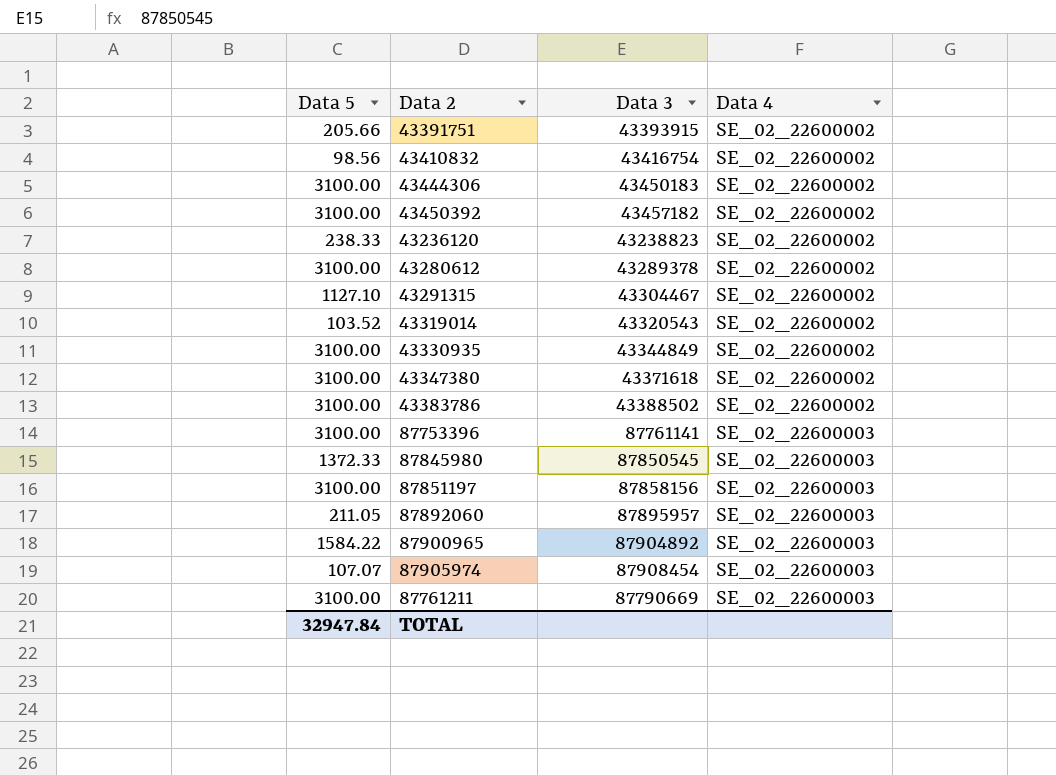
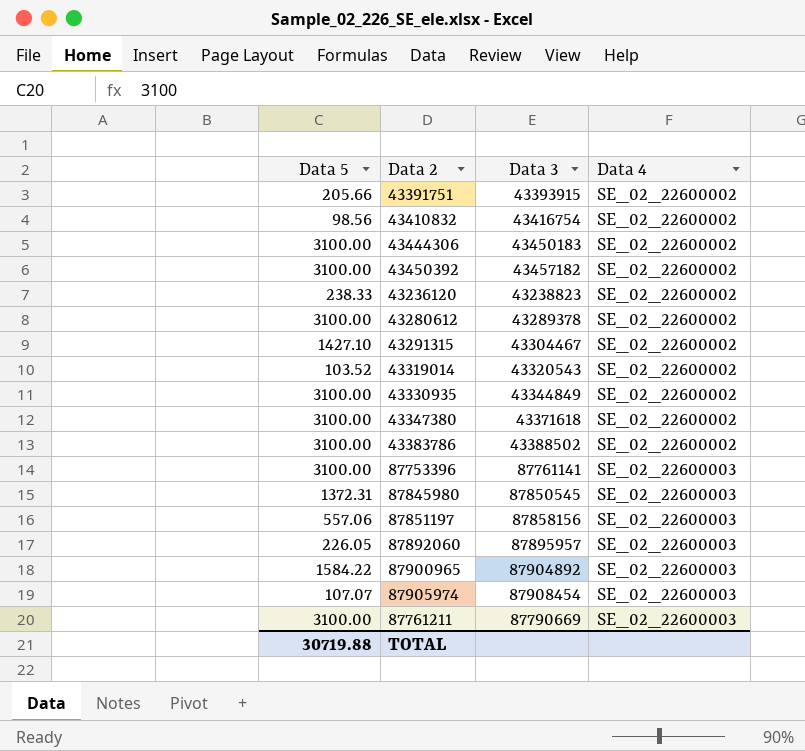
43291315 | Data 5: 1127.10 -> 1427.10
87845980 | Data 5: 1372.33 -> 1372.31
87851197 | Data 5: 3100.00 -> 557.06
87892060 | Data 5: 211.05 -> 226.05
TOTAL | Data 5: 32947.84 -> 30719.88

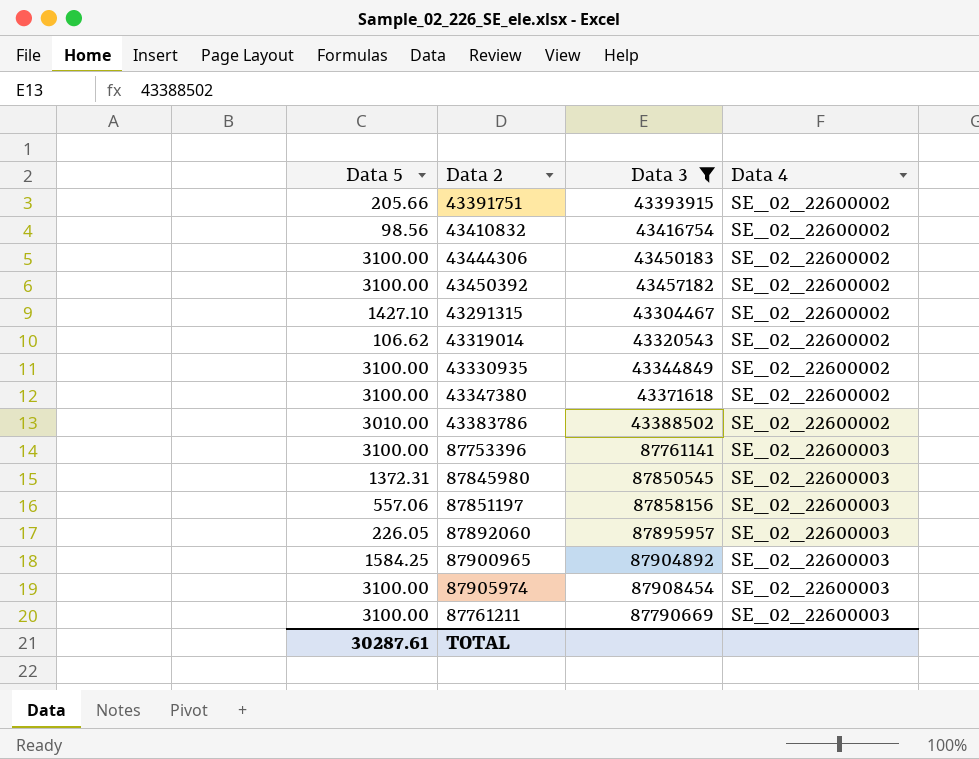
filter: none -> Data 3 >= 43304467
43319014 | Data 5: 103.52 -> 106.62
43383786 | Data 5: 3100.00 -> 3010.00
87900965 | Data 5: 1584.22 -> 1584.25
87905974 | Data 5: 107.07 -> 3100.00
TOTAL | Data 5: 30719.88 -> 30287.61

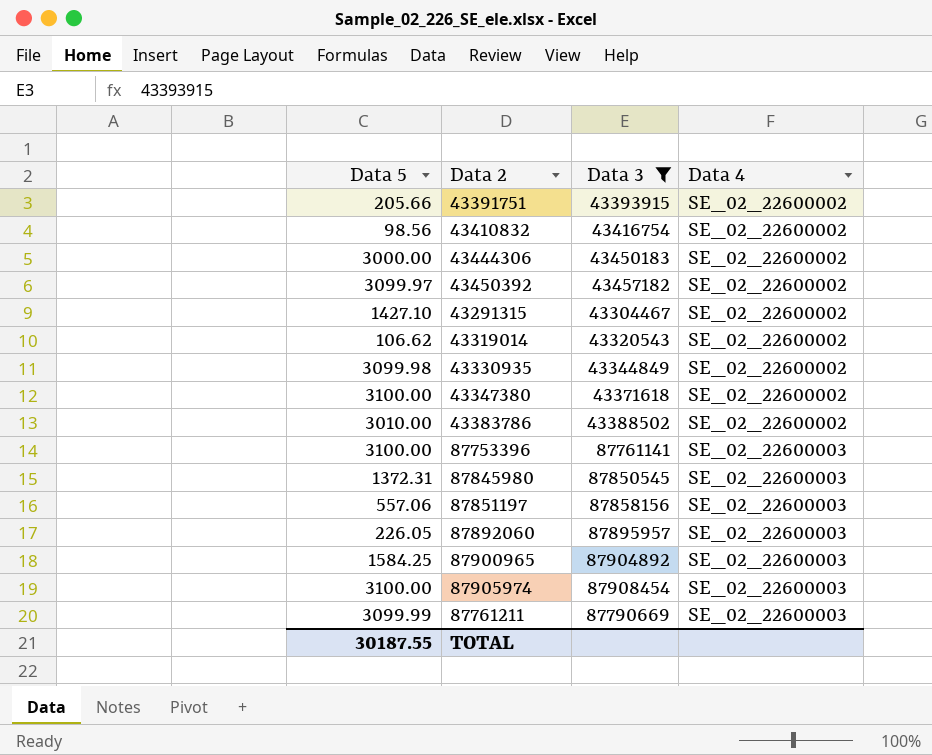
43444306 | Data 5: 3100.00 -> 3000.00
43450392 | Data 5: 3100.00 -> 3099.97
43330935 | Data 5: 3100.00 -> 3099.98
87761211 | Data 5: 3100.00 -> 3099.99
TOTAL | Data 5: 30287.61 -> 30187.55

